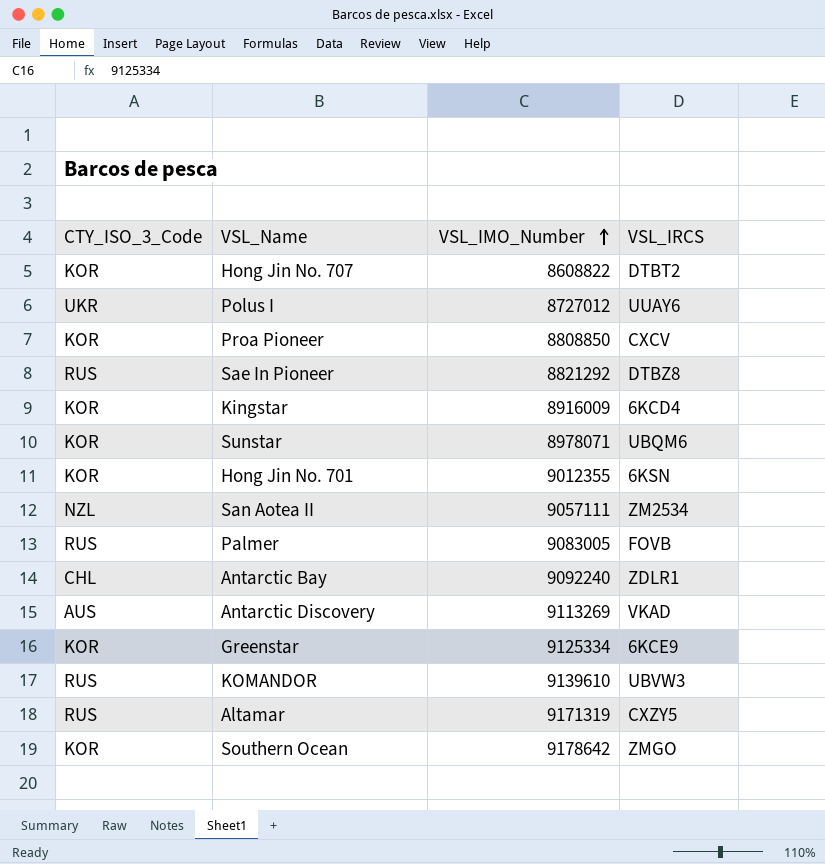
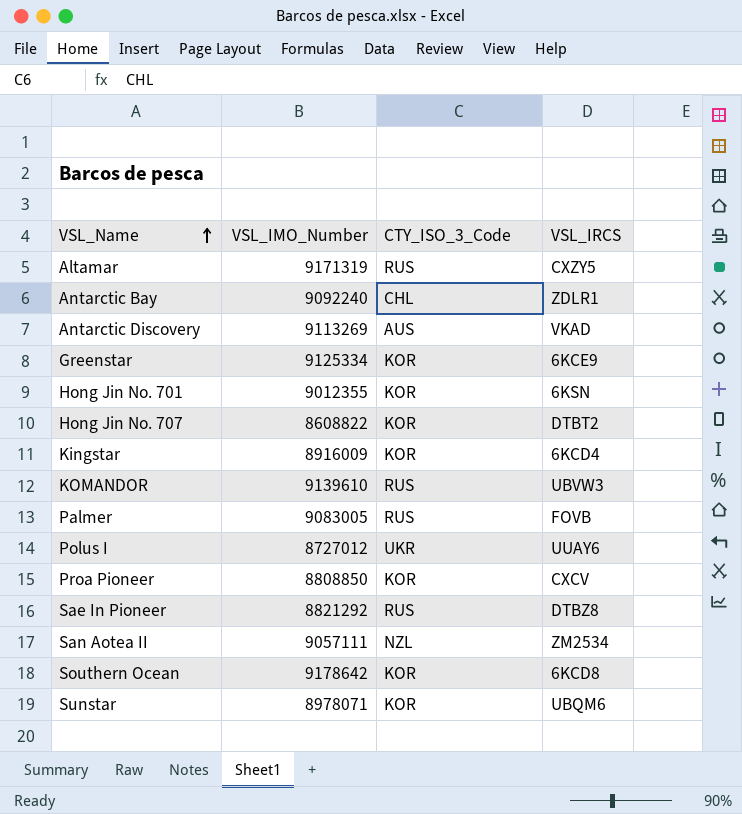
row order: VSL_IMO_Number ascending -> VSL_Name ascending
column CTY_ISO_3_Code | position: 1 -> 3
Southern Ocean | VSL_IRCS: ZMGO -> 6KCD8

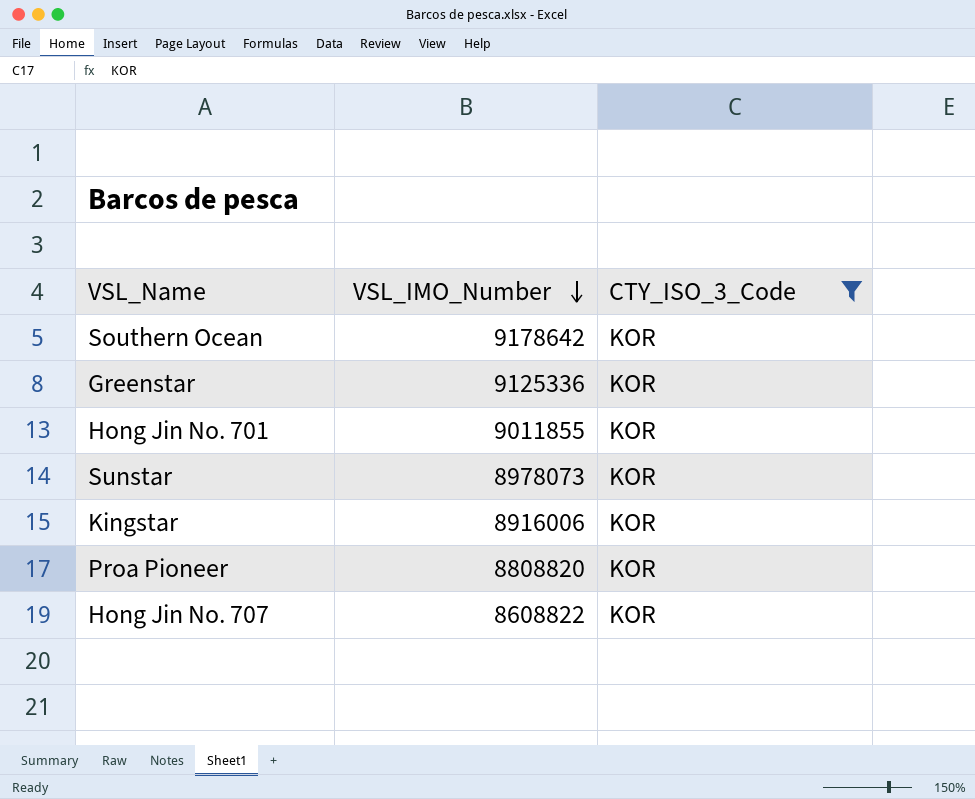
filter: none -> CTY_ISO_3_Code = KOR
row order: VSL_Name ascending -> VSL_IMO_Number descending
column VSL_IRCS | position: 4 -> none
Greenstar | VSL_IMO_Number: 9125334 -> 9125336
Hong Jin No. 701 | VSL_IMO_Number: 9012355 -> 9011855
Sunstar | VSL_IMO_Number: 8978071 -> 8978073
Kingstar | VSL_IMO_Number: 8916009 -> 8916006
Proa Pioneer | VSL_IMO_Number: 8808850 -> 8808820

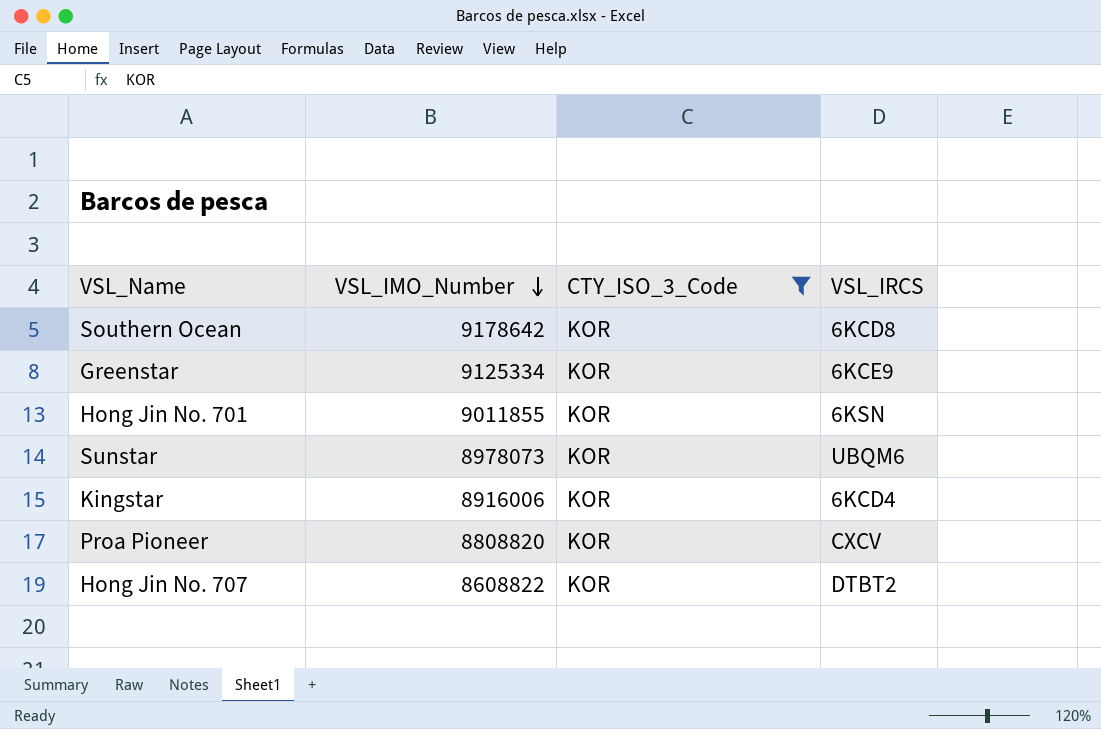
column VSL_IRCS | position: none -> 4
Greenstar | VSL_IMO_Number: 9125336 -> 9125334

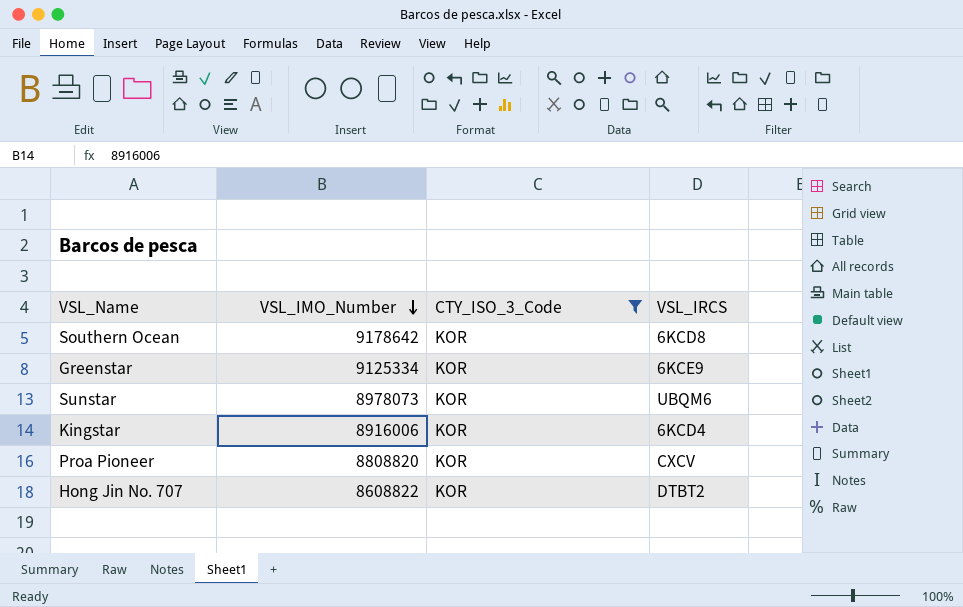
row Hong Jin No. 701: 9011855 | KOR | 6KSN -> none

